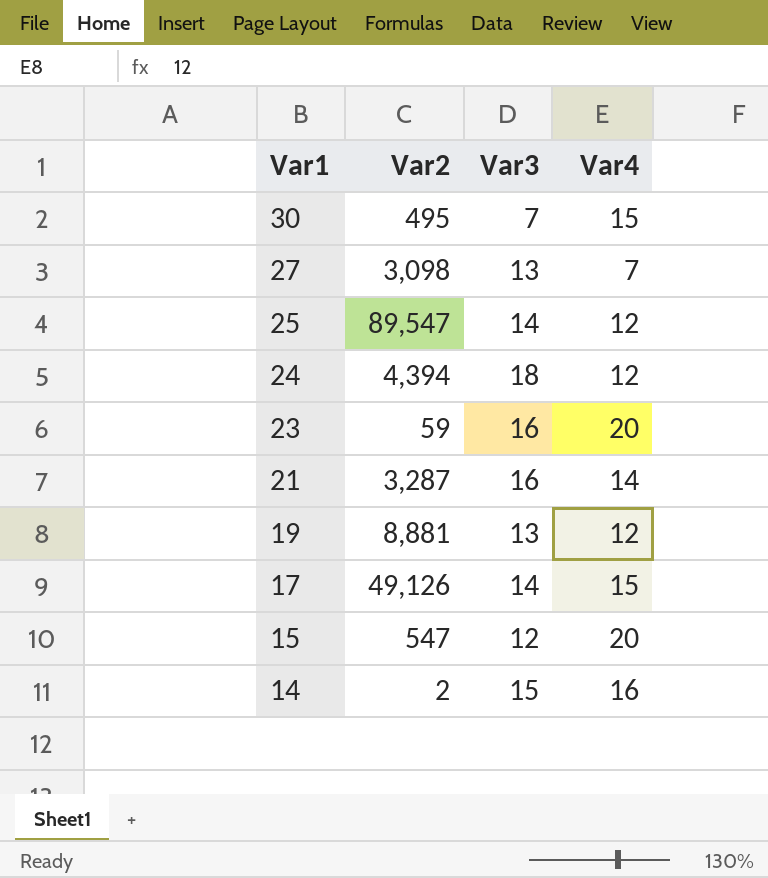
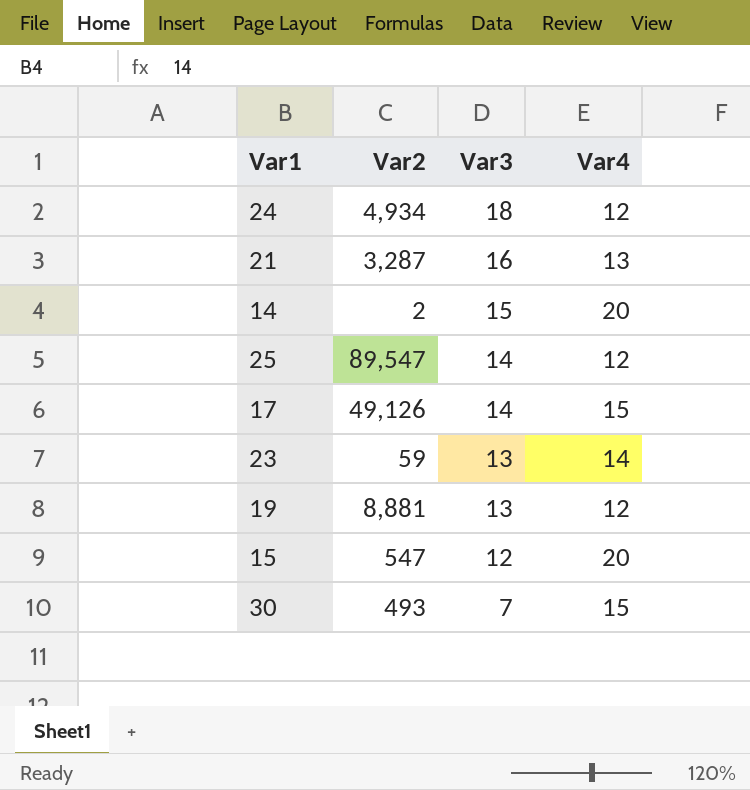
row order: Var1 descending -> Var3 descending
row 27: 3,098 | 13 | 7 -> none
24 | Var2: 4,394 -> 4,934
21 | Var4: 14 -> 13
14 | Var4: 16 -> 20
23 | Var3: 16 -> 13
23 | Var4: 20 -> 14
30 | Var2: 495 -> 493

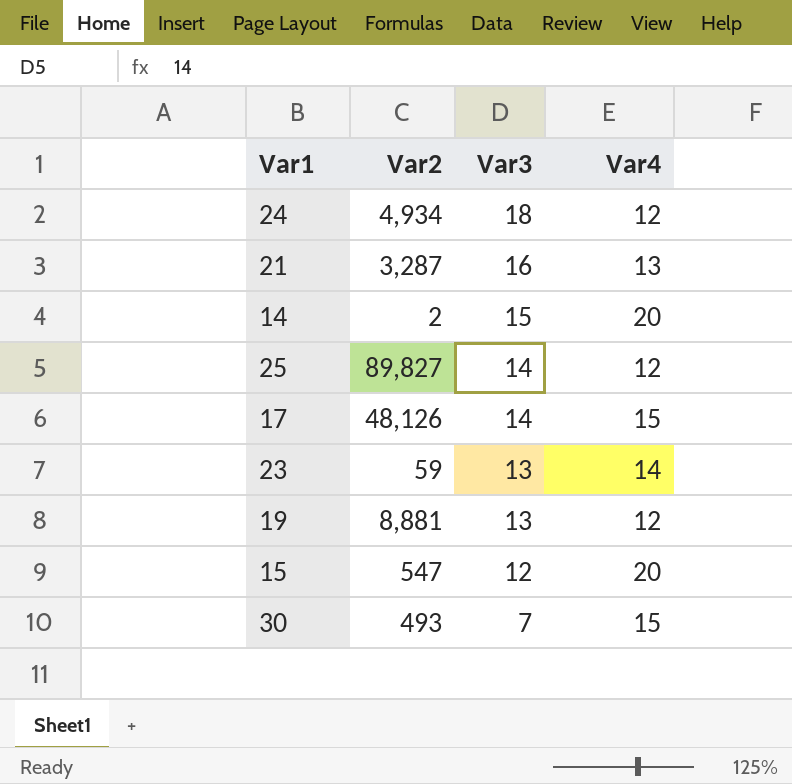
25 | Var2: 89,547 -> 89,827
17 | Var2: 49,126 -> 48,126

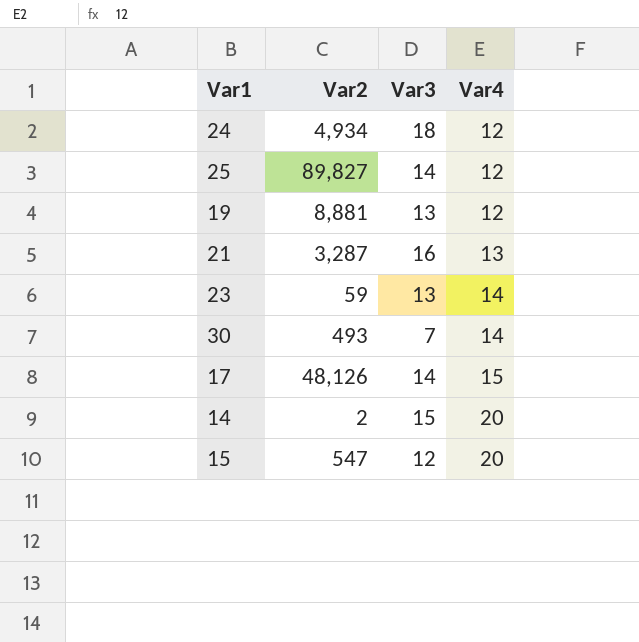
row order: Var3 descending -> Var4 ascending
30 | Var4: 15 -> 14

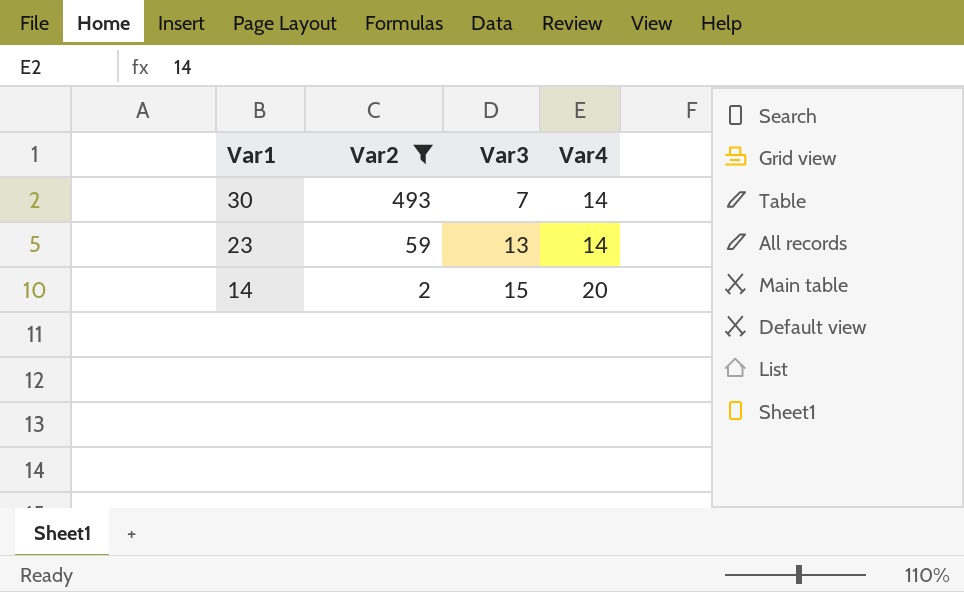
filter: none -> Var2 <= 493
row order: Var4 ascending -> Var1 descending

